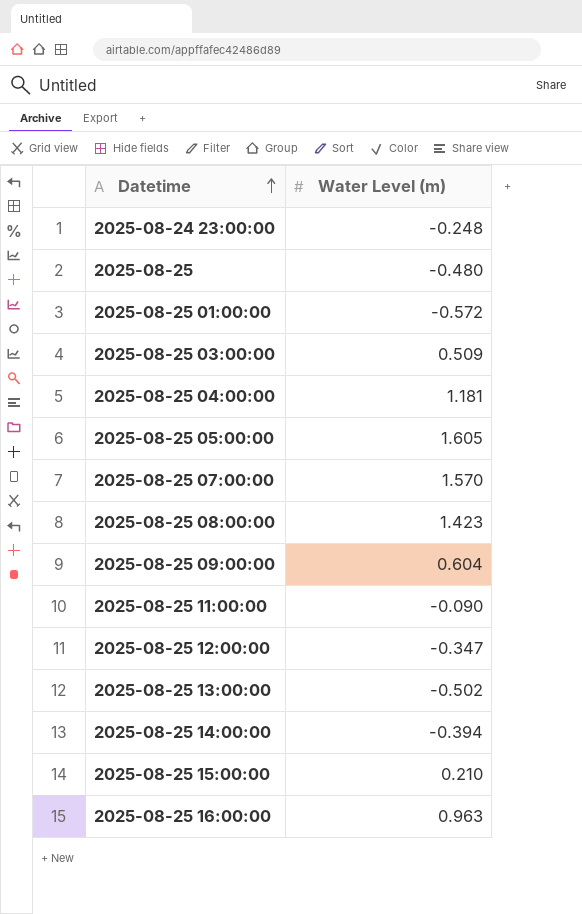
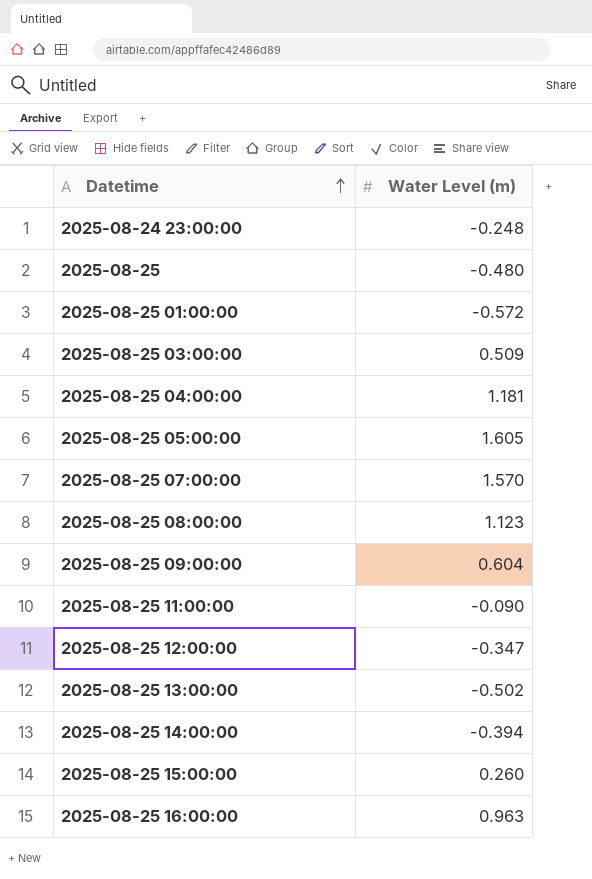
2025-08-25 08:00:00 | Water Level (m): 1.423 -> 1.123
2025-08-25 15:00:00 | Water Level (m): 0.210 -> 0.260

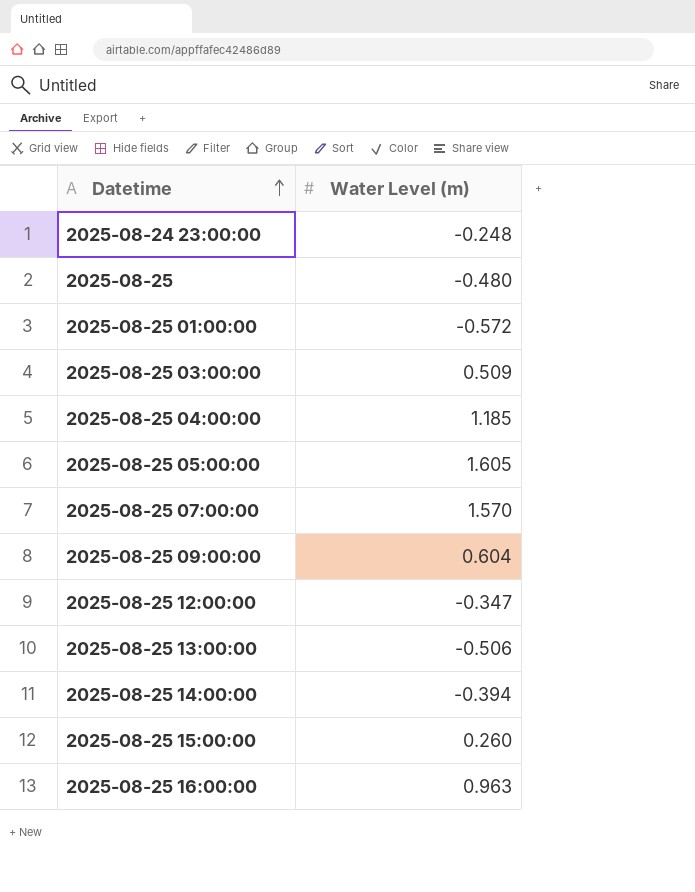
row 2025-08-25 08:00:00: 1.123 -> none
row 2025-08-25 11:00:00: -0.090 -> none
2025-08-25 04:00:00 | Water Level (m): 1.181 -> 1.185
2025-08-25 13:00:00 | Water Level (m): -0.502 -> -0.506

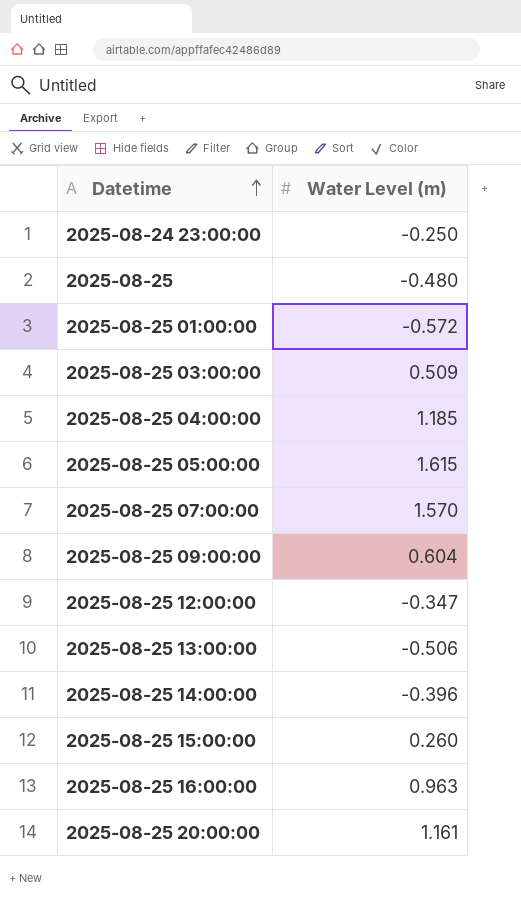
2025-08-24 23:00:00 | Water Level (m): -0.248 -> -0.250
2025-08-25 05:00:00 | Water Level (m): 1.605 -> 1.615
2025-08-25 14:00:00 | Water Level (m): -0.394 -> -0.396
row 2025-08-25 20:00:00: none -> 1.161

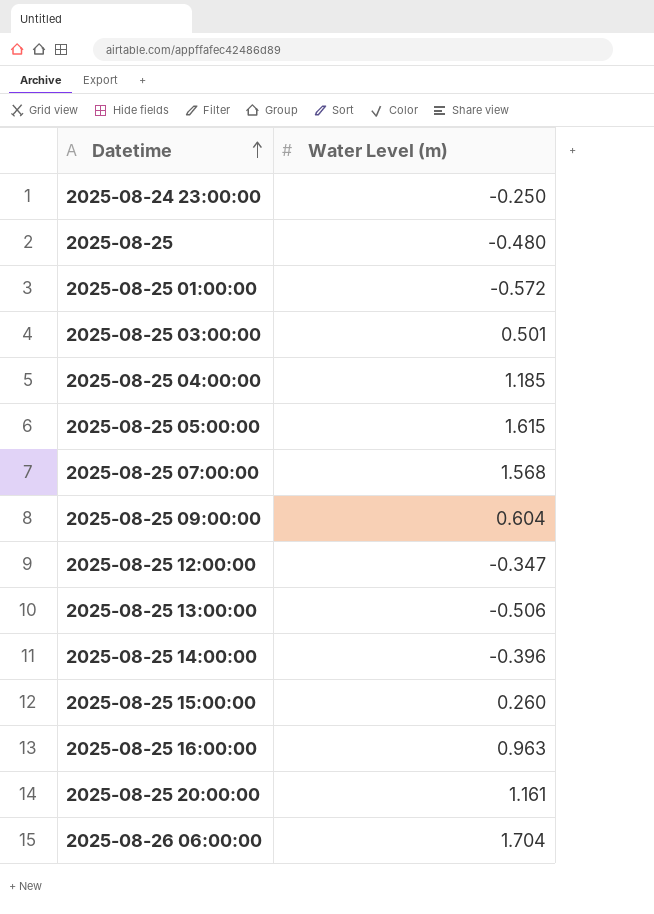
2025-08-25 03:00:00 | Water Level (m): 0.509 -> 0.501
2025-08-25 07:00:00 | Water Level (m): 1.570 -> 1.568
row 2025-08-26 06:00:00: none -> 1.704

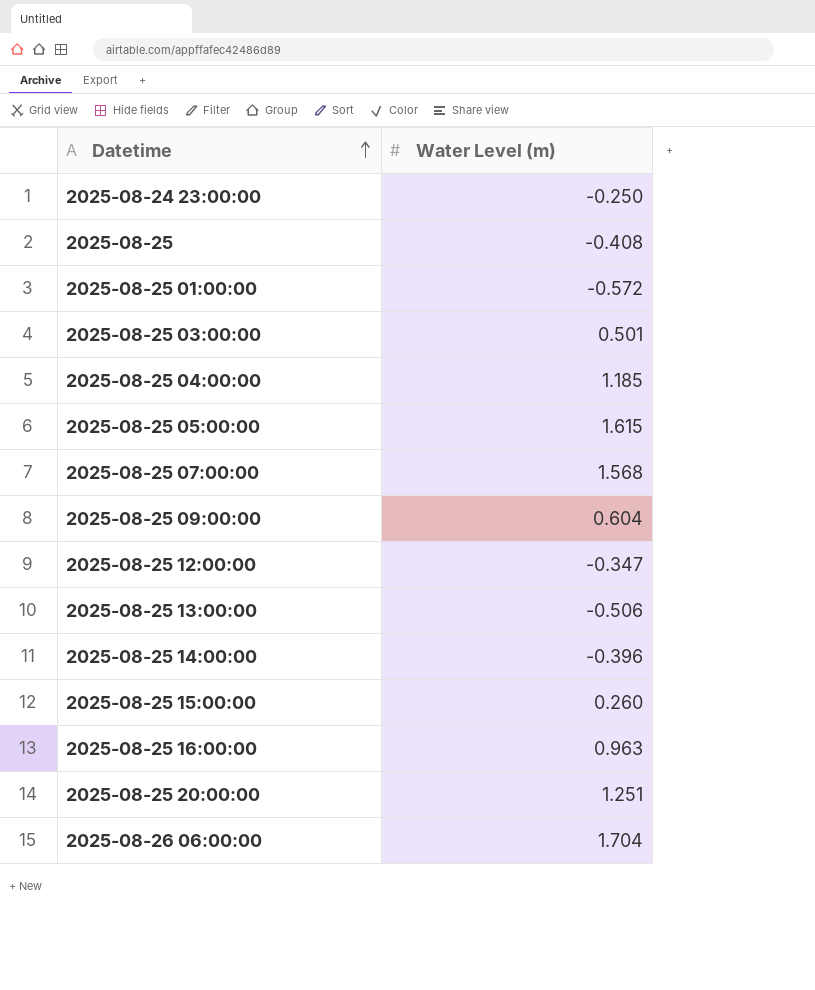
2025-08-25 | Water Level (m): -0.480 -> -0.408
2025-08-25 20:00:00 | Water Level (m): 1.161 -> 1.251

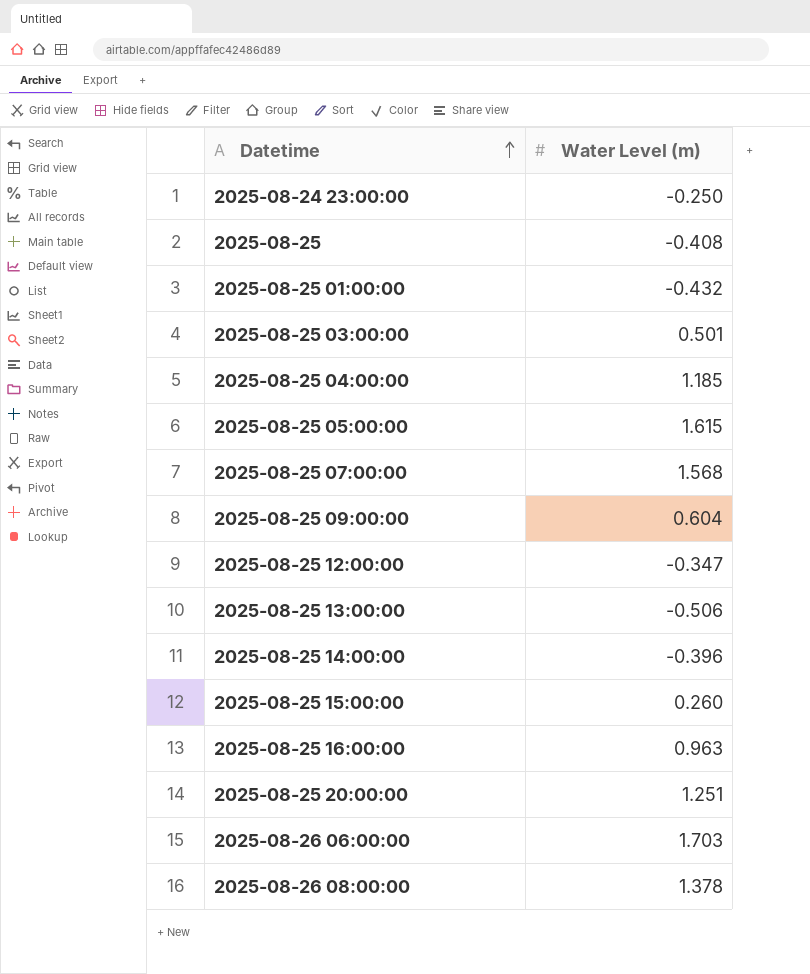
2025-08-25 01:00:00 | Water Level (m): -0.572 -> -0.432
2025-08-26 06:00:00 | Water Level (m): 1.704 -> 1.703
row 2025-08-26 08:00:00: none -> 1.378

